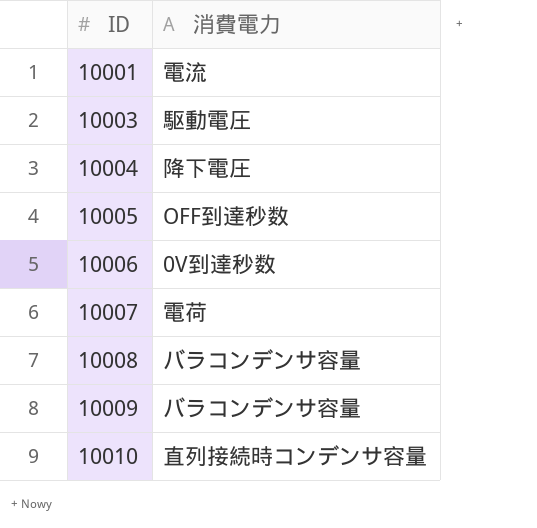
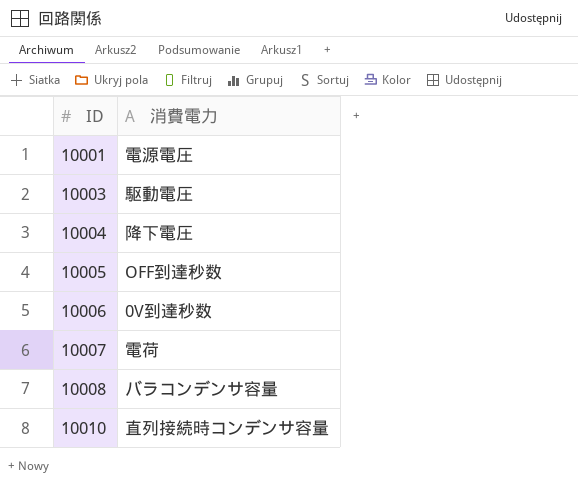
row 10009: バラコンデンサ容量 -> none
10001 | 消費電力: 電流 -> 電源電圧

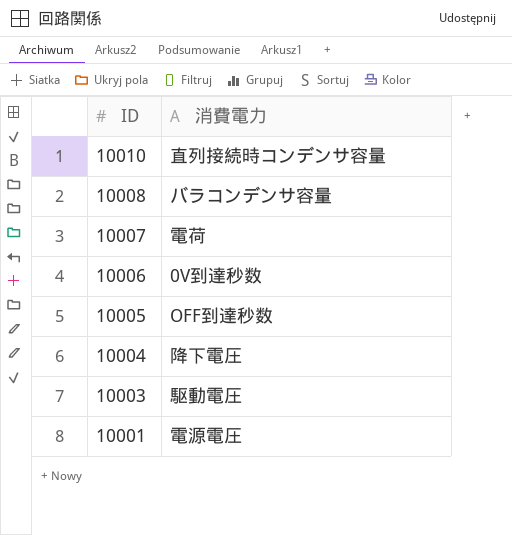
row order: ID ascending -> ID descending

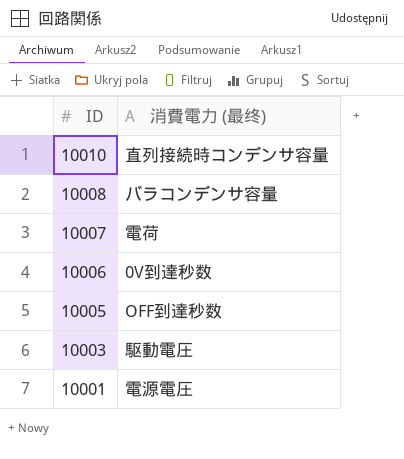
column name: 消費電力 -> 消費電力 (最终)
row 10004: 降下電圧 -> none

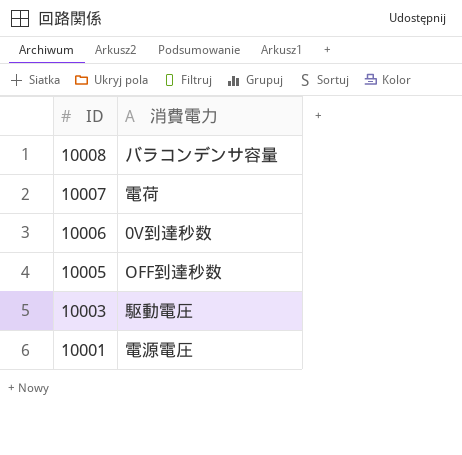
column name: 消費電力 (最终) -> 消費電力
row 10010: 直列接続時コンデンサ容量 -> none

